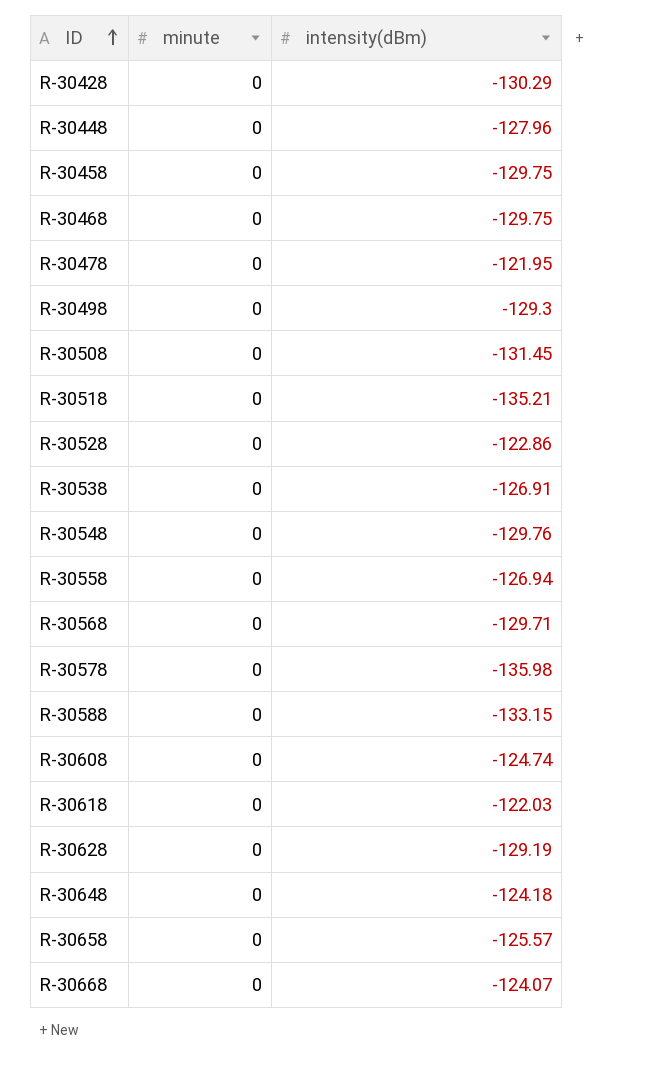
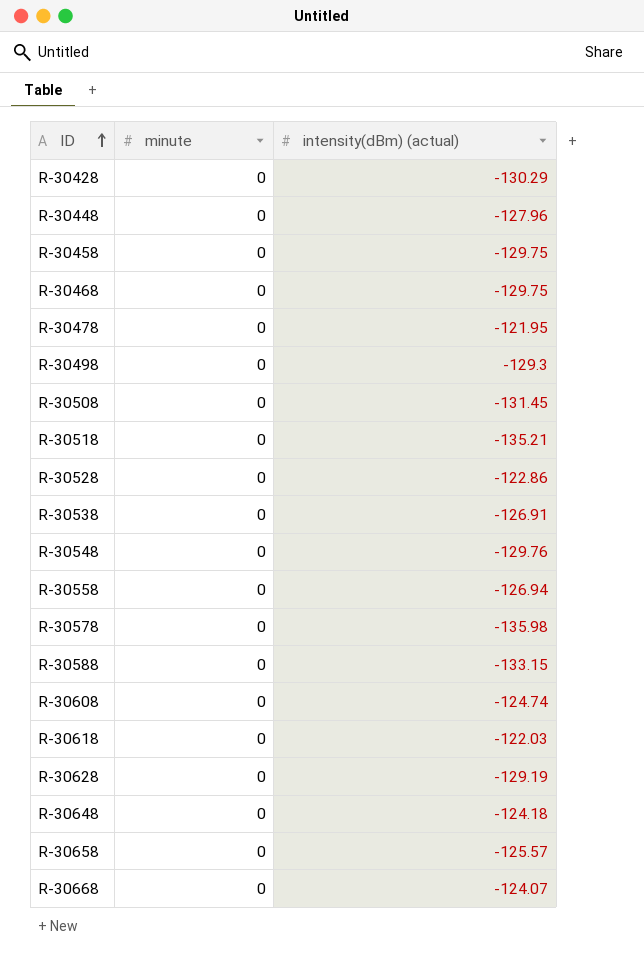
column name: intensity(dBm) -> intensity(dBm) (actual)
row R-30568: 0 | -129.71 -> none

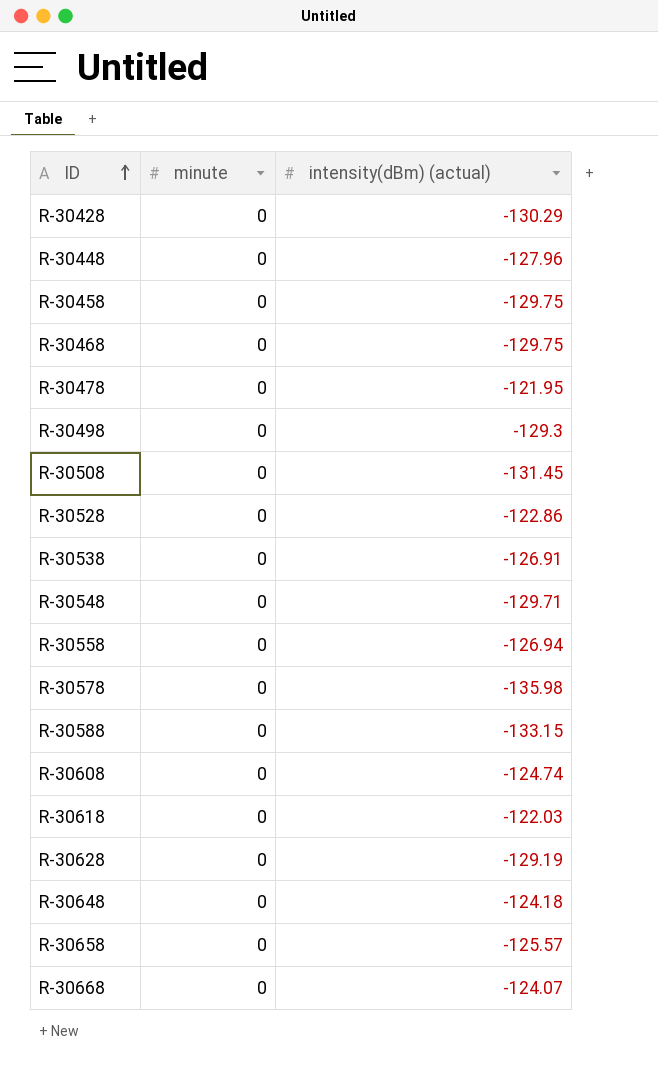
row R-30518: 0 | -135.21 -> none
R-30548 | intensity(dBm) (actual): -129.76 -> -129.71

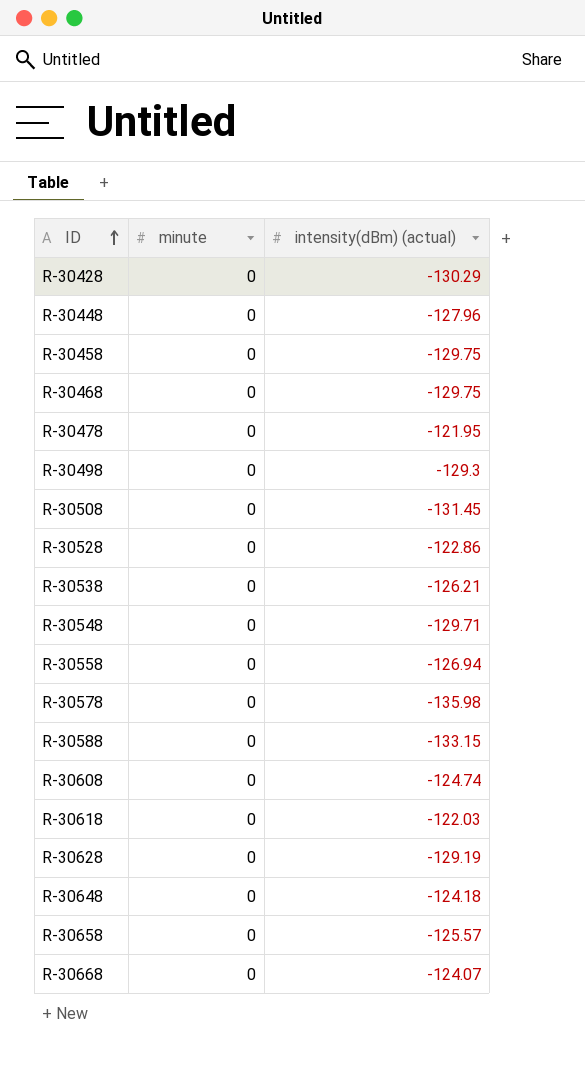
R-30538 | intensity(dBm) (actual): -126.91 -> -126.21

